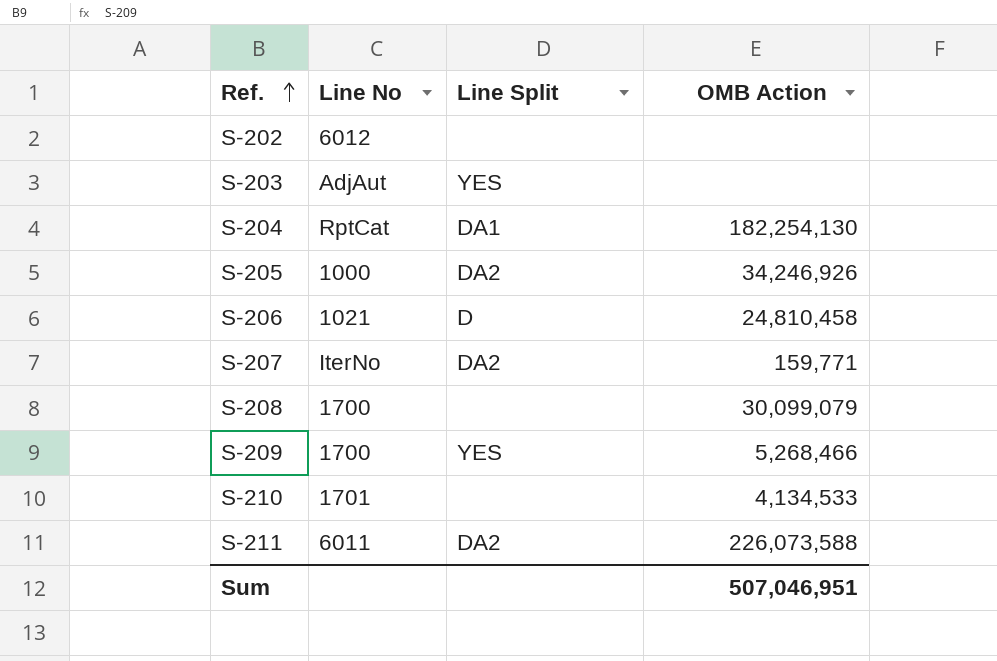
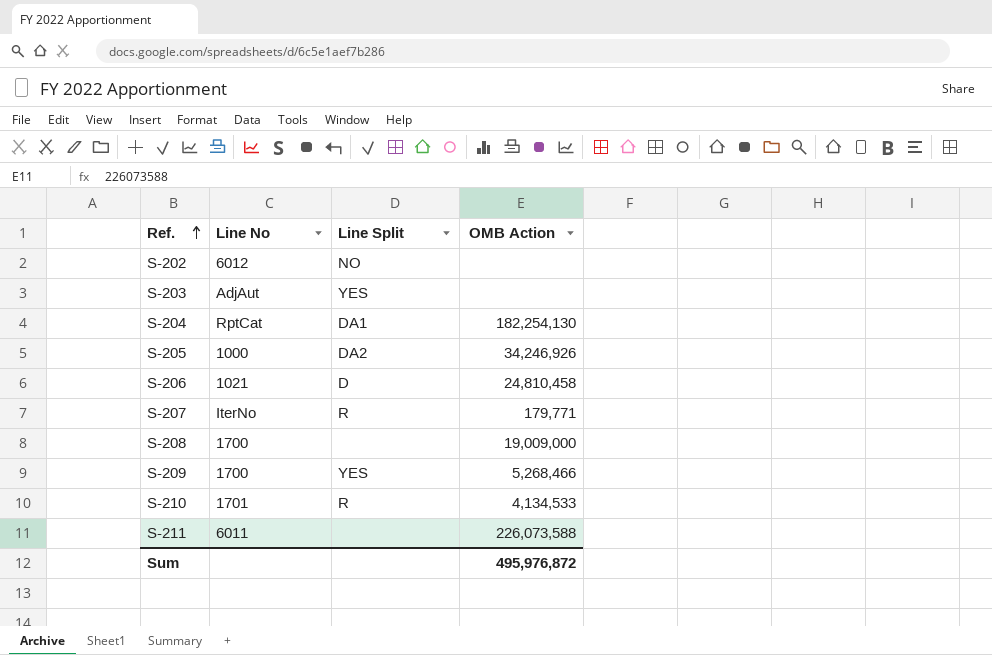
S-202 | Line Split: none -> NO
S-207 | Line Split: DA2 -> R
S-207 | OMB Action: 159,771 -> 179,771
S-208 | OMB Action: 30,099,079 -> 19,009,000
S-210 | Line Split: none -> R
S-211 | Line Split: DA2 -> none
Sum | OMB Action: 507,046,951 -> 495,976,872

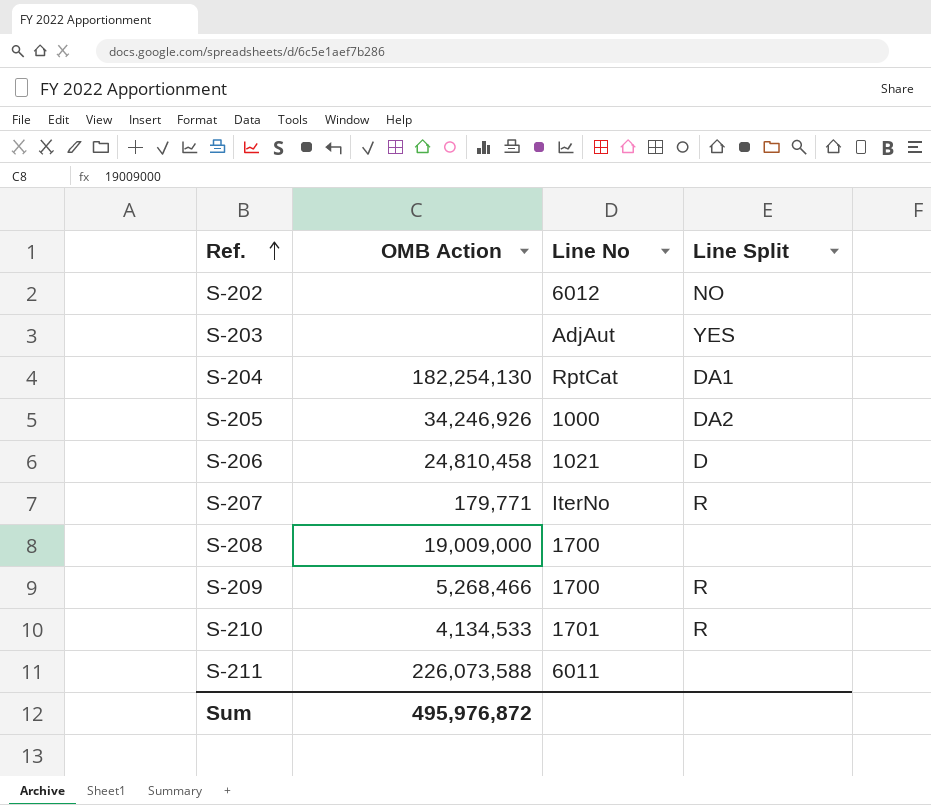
column OMB Action | position: 4 -> 2
S-209 | Line Split: YES -> R

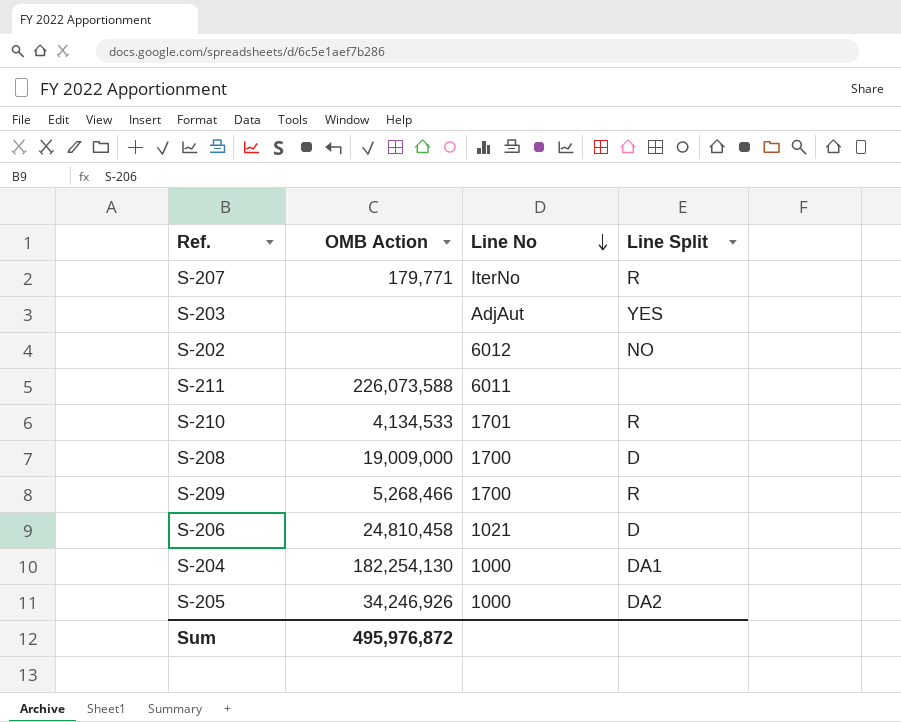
row order: Ref. ascending -> Line No descending
S-208 | Line Split: none -> D
S-204 | Line No: RptCat -> 1000

